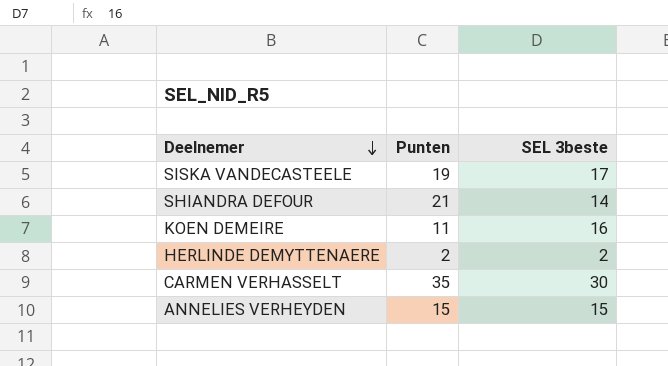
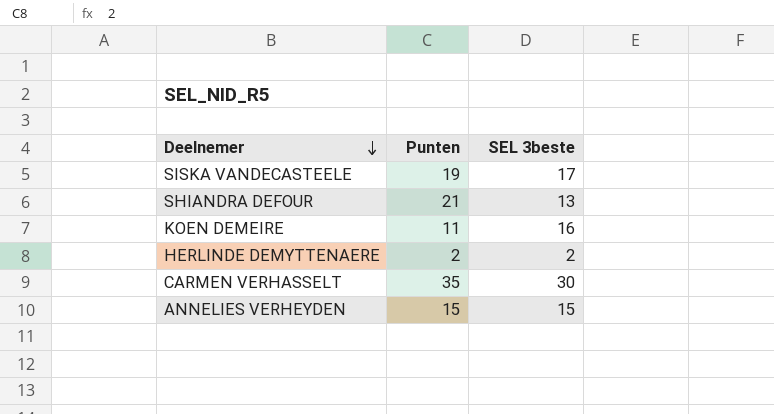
SHIANDRA DEFOUR | SEL 3beste: 14 -> 13

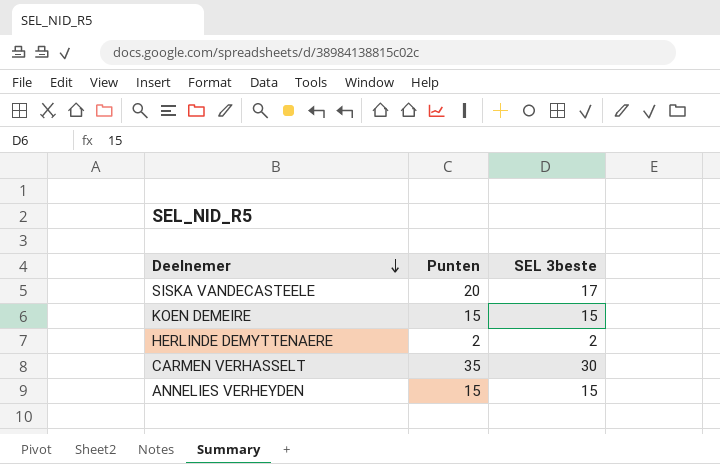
row SHIANDRA DEFOUR: 21 | 13 -> none
SISKA VANDECASTEELE | Punten: 19 -> 20
KOEN DEMEIRE | Punten: 11 -> 15
KOEN DEMEIRE | SEL 3beste: 16 -> 15

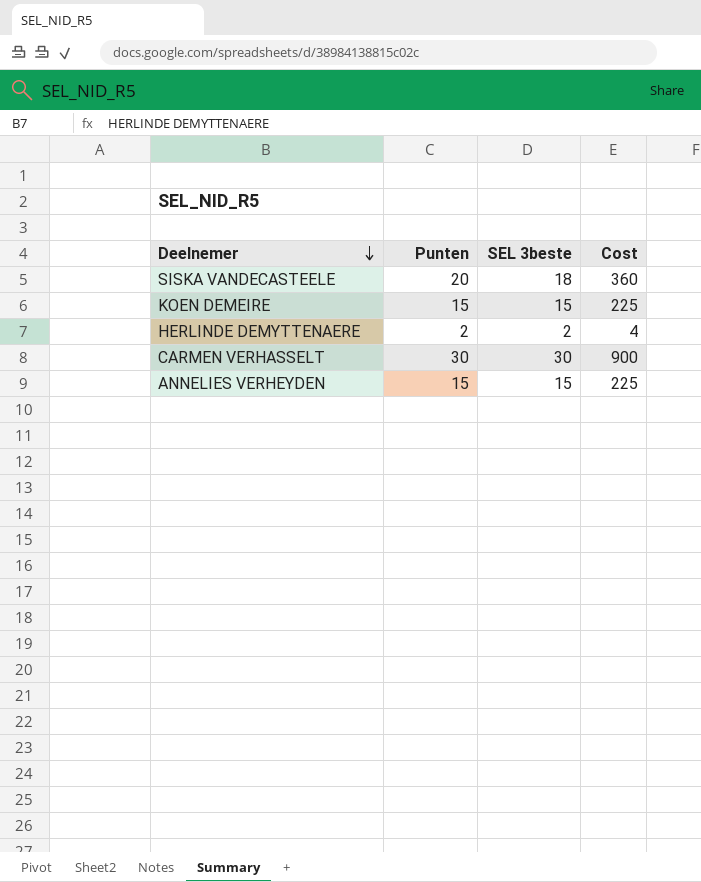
column Cost | formula: none -> [Punten] * [SEL 3beste]
SISKA VANDECASTEELE | SEL 3beste: 17 -> 18
CARMEN VERHASSELT | Punten: 35 -> 30

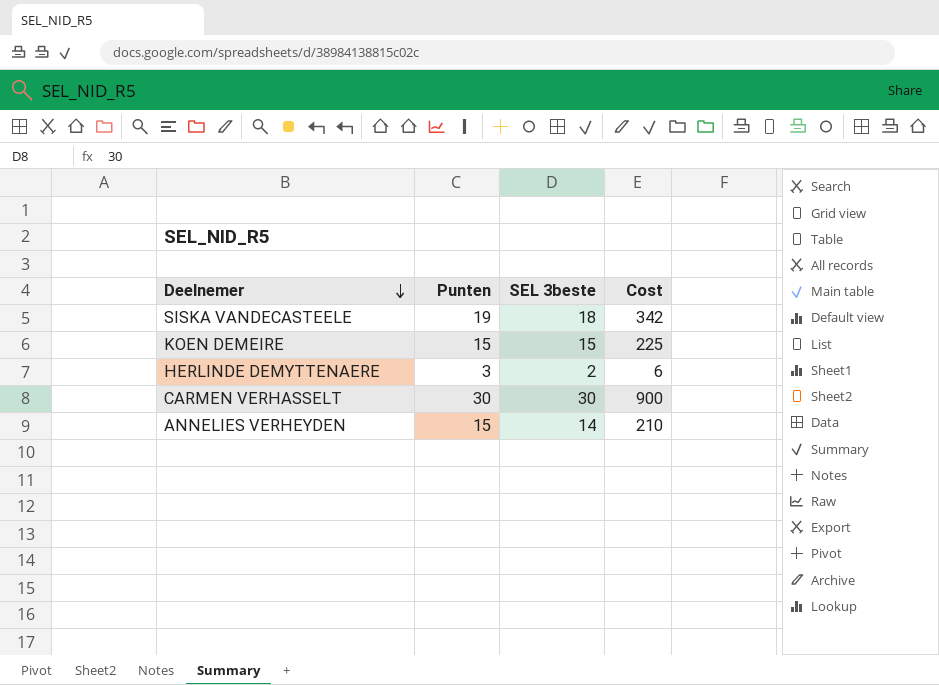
SISKA VANDECASTEELE | Punten: 20 -> 19
SISKA VANDECASTEELE | Cost: 360 -> 342
HERLINDE DEMYTTENAERE | Punten: 2 -> 3
HERLINDE DEMYTTENAERE | Cost: 4 -> 6
ANNELIES VERHEYDEN | SEL 3beste: 15 -> 14
ANNELIES VERHEYDEN | Cost: 225 -> 210

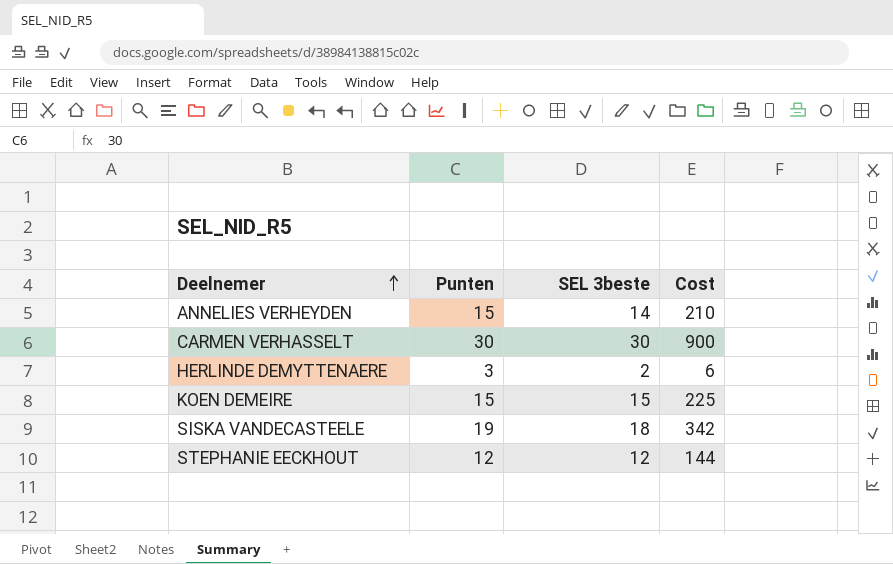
row order: Deelnemer descending -> Deelnemer ascending
row STEPHANIE EECKHOUT: none -> 12 | 12 | 144

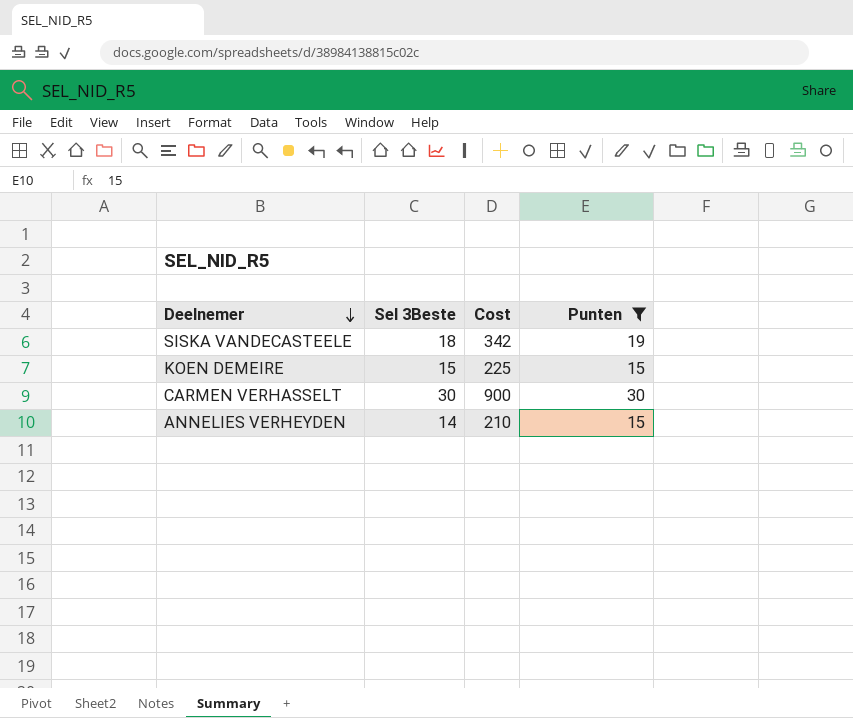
filter: none -> Punten >= 15
row order: Deelnemer ascending -> Deelnemer descending
column name: SEL 3beste -> Sel 3Beste
column Punten | position: 2 -> 4

